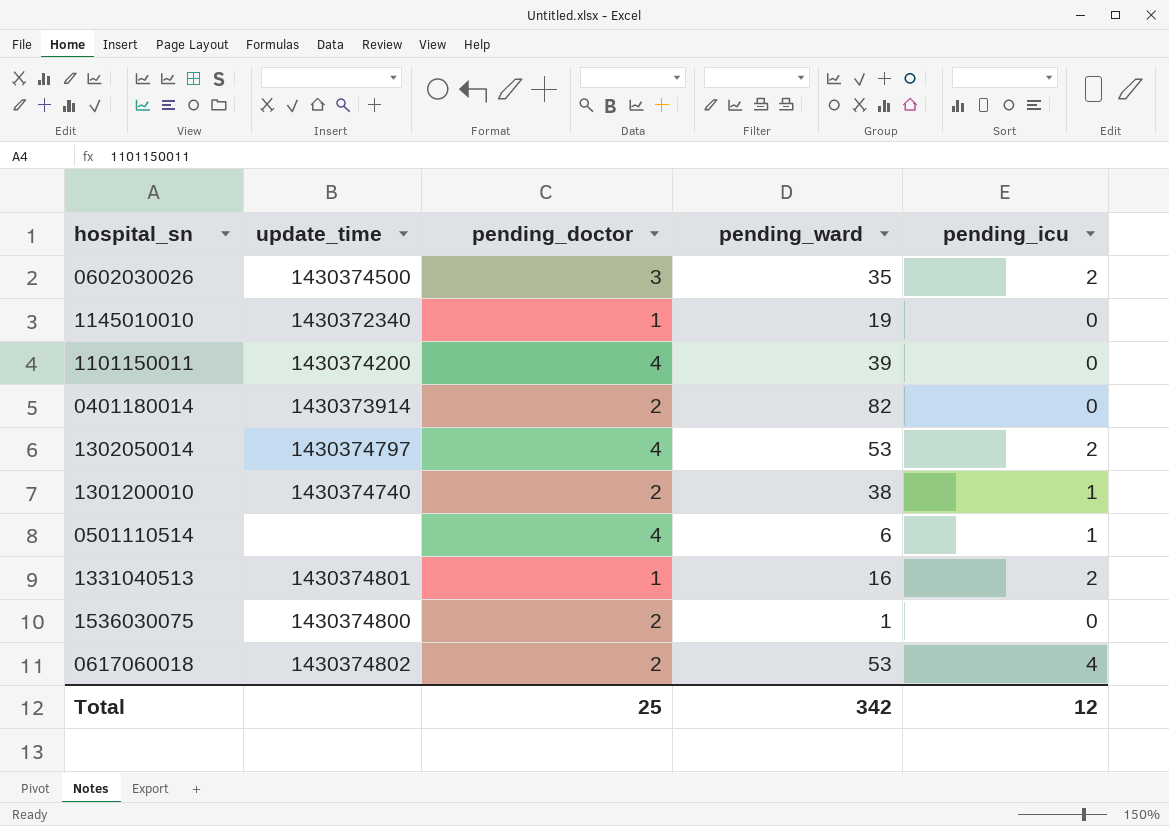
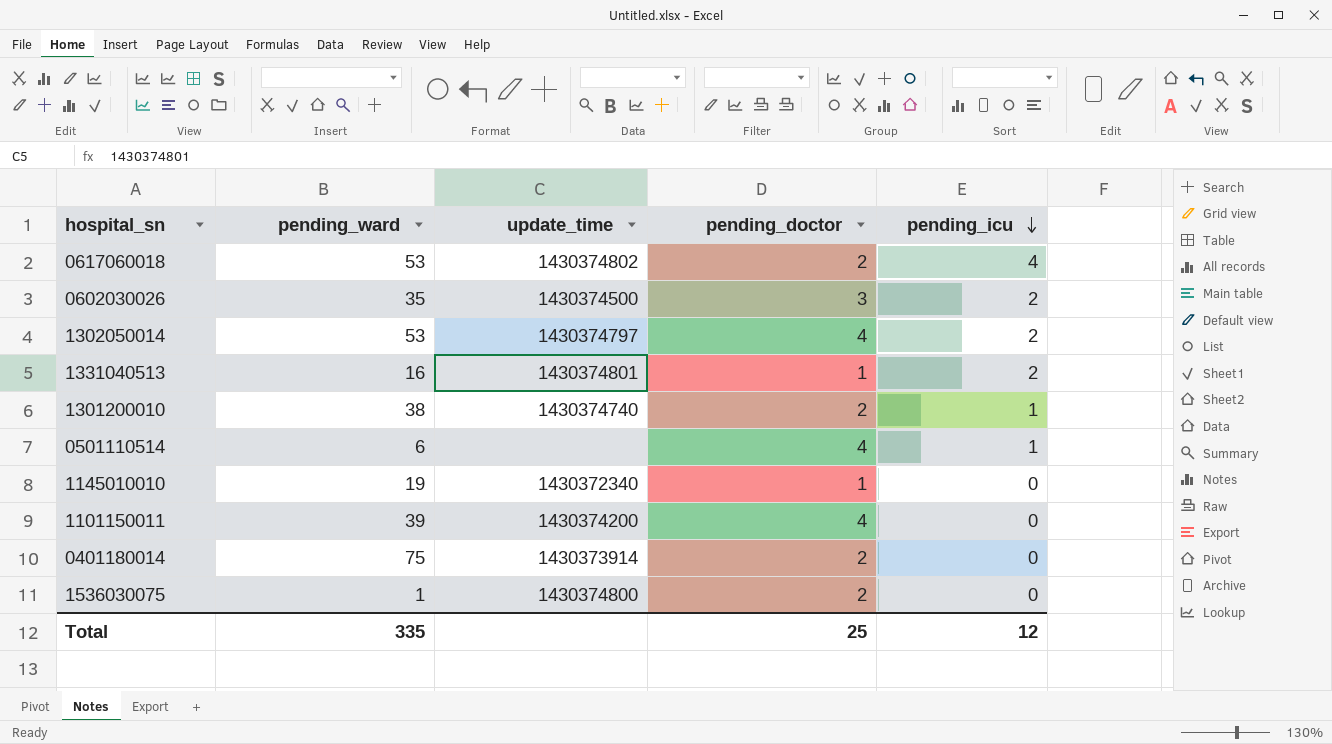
row order: none -> pending_icu descending
column pending_ward | position: 4 -> 2
0401180014 | pending_ward: 82 -> 75
Total | pending_ward: 342 -> 335

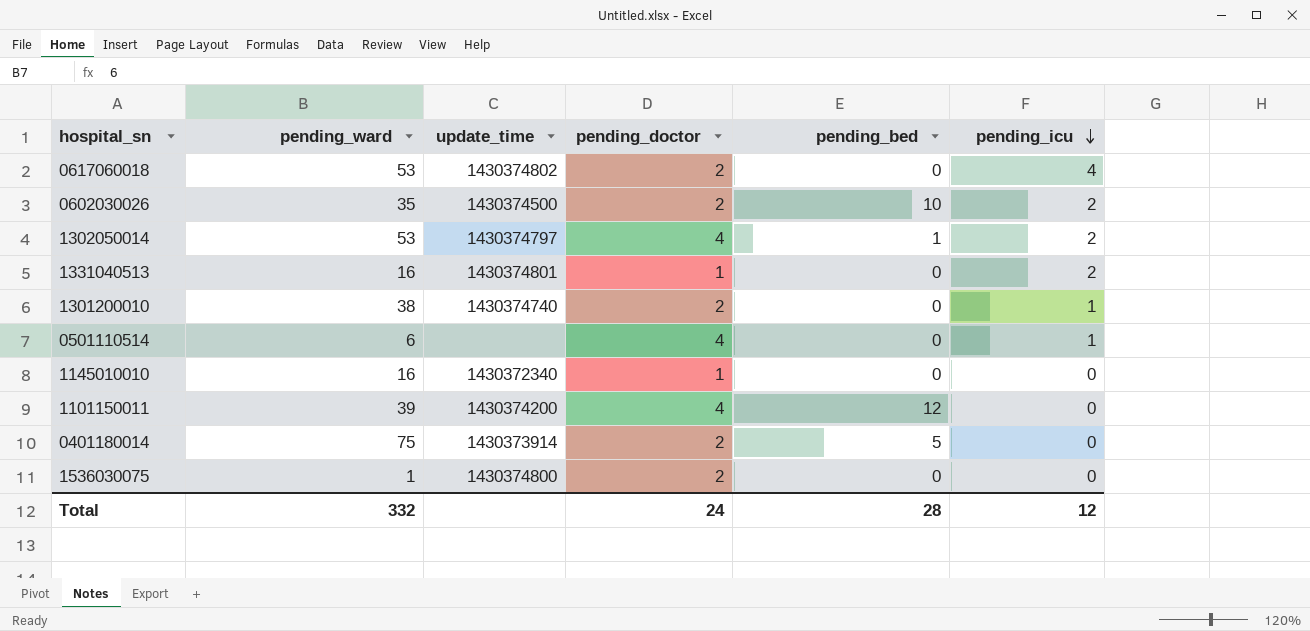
column pending_bed | position: none -> 5
0602030026 | pending_doctor: 3 -> 2
1145010010 | pending_ward: 19 -> 16
Total | pending_ward: 335 -> 332
Total | pending_doctor: 25 -> 24

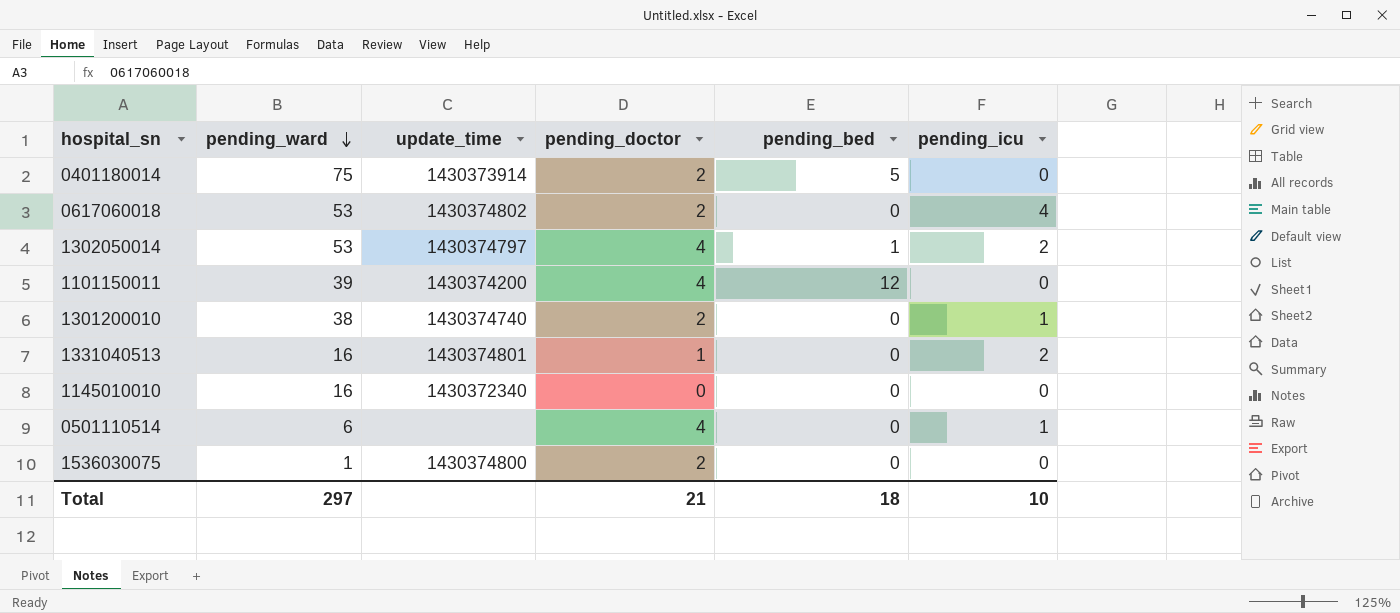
row order: pending_icu descending -> pending_ward descending
row 0602030026: 35 | 1430374500 | 2 | 10 | 2 -> none
1145010010 | pending_doctor: 1 -> 0
Total | pending_ward: 332 -> 297
Total | pending_doctor: 24 -> 21
Total | pending_bed: 28 -> 18
Total | pending_icu: 12 -> 10

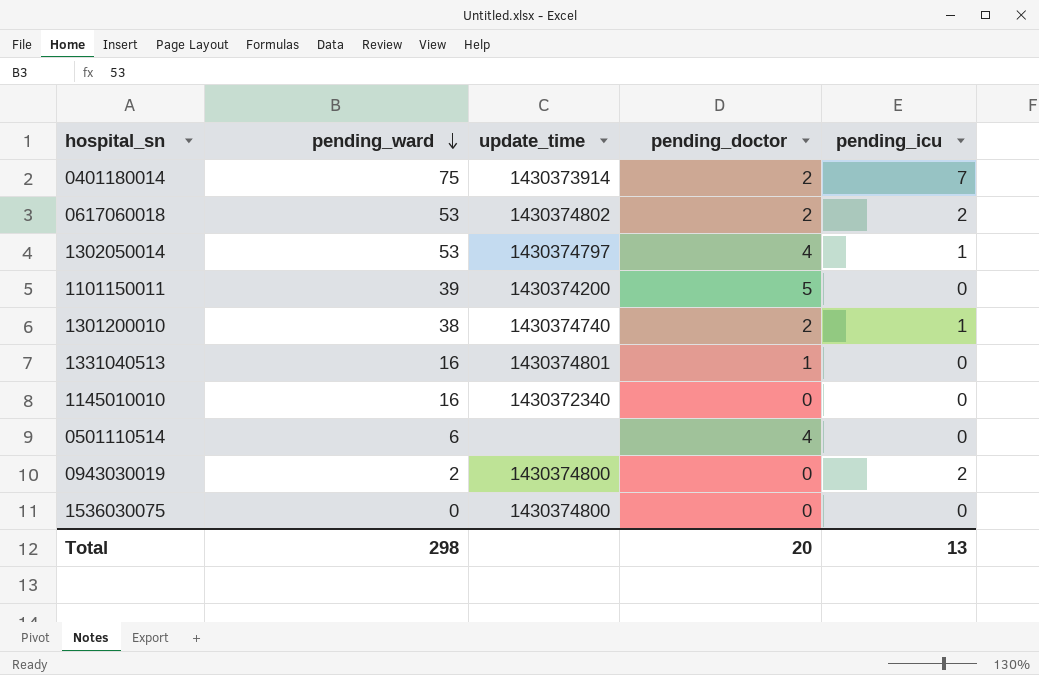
column pending_bed | position: 5 -> none
0401180014 | pending_icu: 0 -> 7
0617060018 | pending_icu: 4 -> 2
1302050014 | pending_icu: 2 -> 1
1101150011 | pending_doctor: 4 -> 5
1331040513 | pending_icu: 2 -> 0
0501110514 | pending_icu: 1 -> 0
row 0943030019: none -> 2 | 1430374800 | 0 | 2
1536030075 | pending_ward: 1 -> 0
1536030075 | pending_doctor: 2 -> 0
Total | pending_ward: 297 -> 298
Total | pending_doctor: 21 -> 20
Total | pending_icu: 10 -> 13

